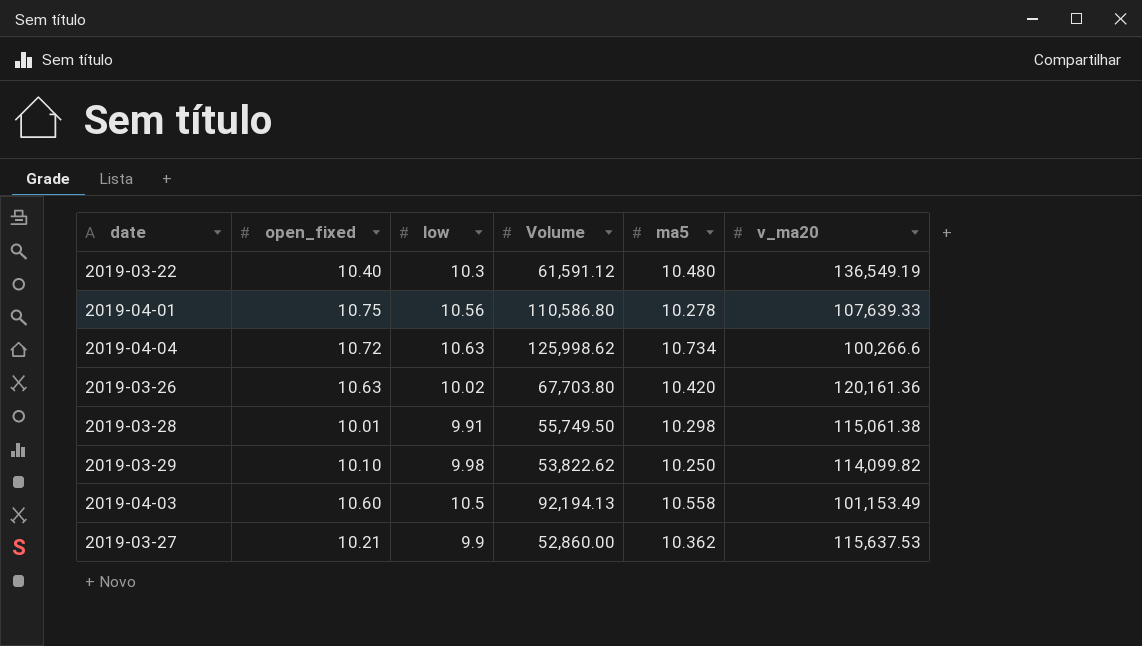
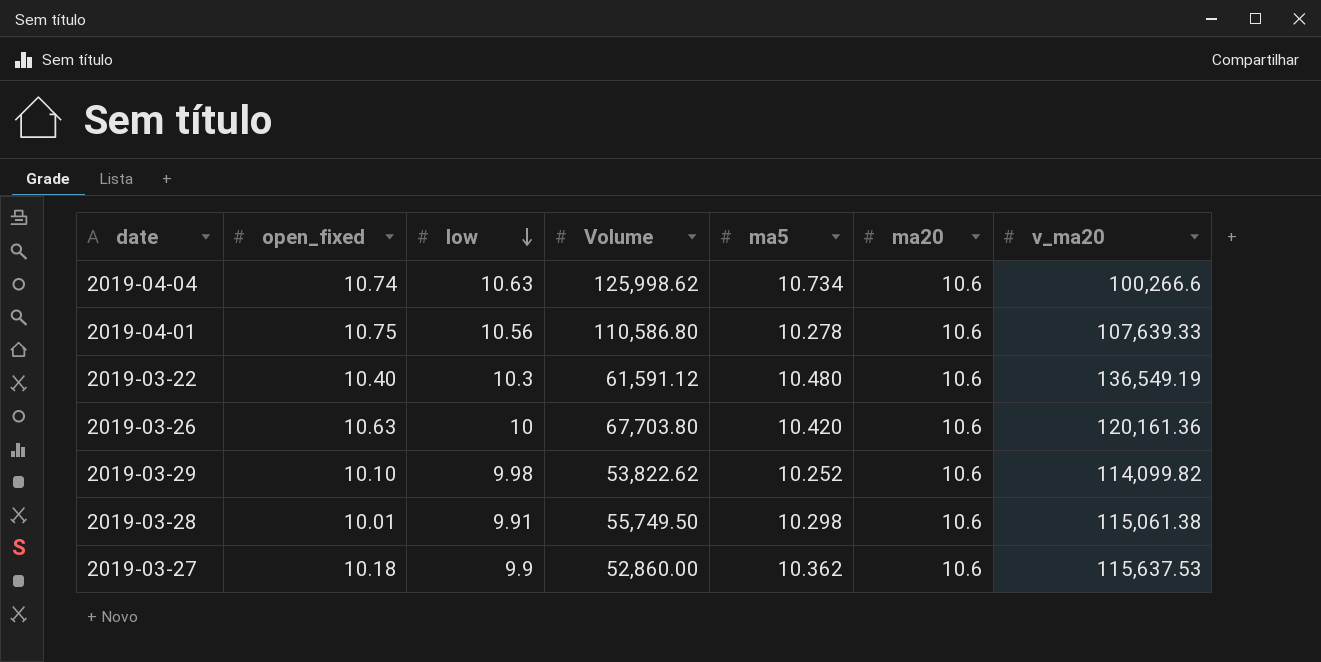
row order: none -> low descending
column ma20 | position: none -> 6
row 2019-04-03: 10.60 | 10.5 | 92,194.13 | 10.558 | 101,153.49 -> none
2019-04-04 | open_fixed: 10.72 -> 10.74
2019-03-26 | low: 10.02 -> 10
2019-03-29 | ma5: 10.250 -> 10.252
2019-03-27 | open_fixed: 10.21 -> 10.18

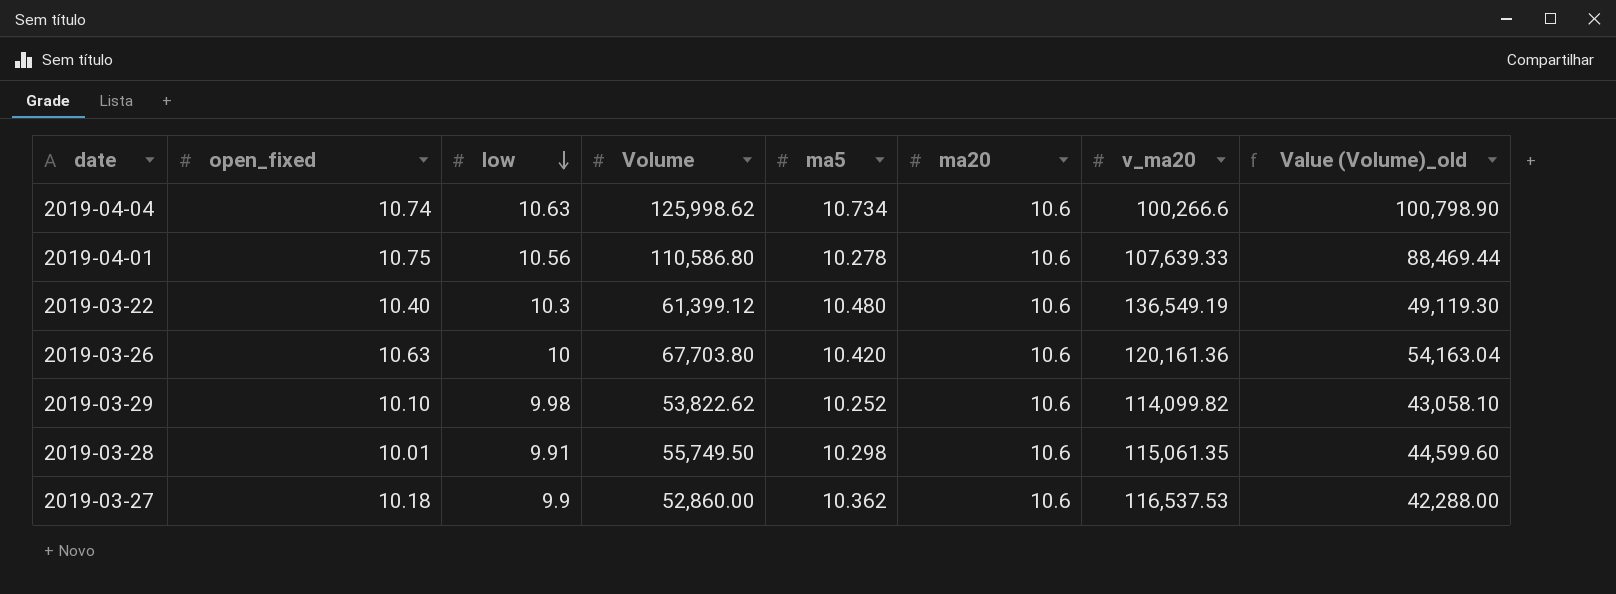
column Value (Volume)_old | formula: none -> [Volume] * 0.8
2019-03-22 | Volume: 61,591.12 -> 61,399.12
2019-03-28 | v_ma20: 115,061.38 -> 115,061.35
2019-03-27 | v_ma20: 115,637.53 -> 116,537.53

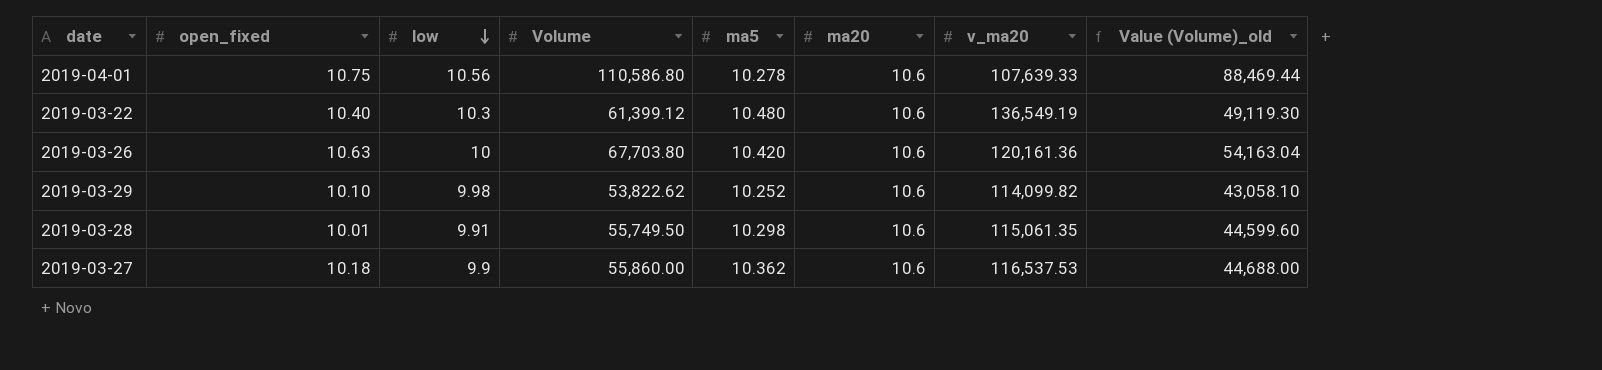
row 2019-04-04: 10.74 | 10.63 | 125,998.62 | 10.734 | 10.6 | 100,266.6 | 100,798.90 -> none
2019-03-27 | Volume: 52,860.00 -> 55,860.00
2019-03-27 | Value (Volume)_old: 42,288.00 -> 44,688.00

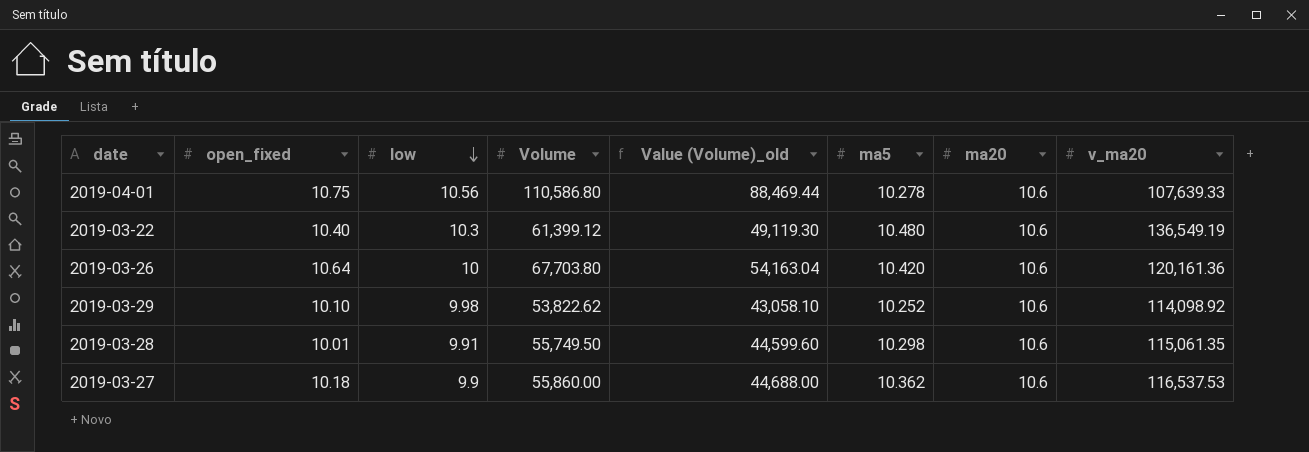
column Value (Volume)_old | position: 8 -> 5
2019-03-26 | open_fixed: 10.63 -> 10.64
2019-03-29 | v_ma20: 114,099.82 -> 114,098.92

